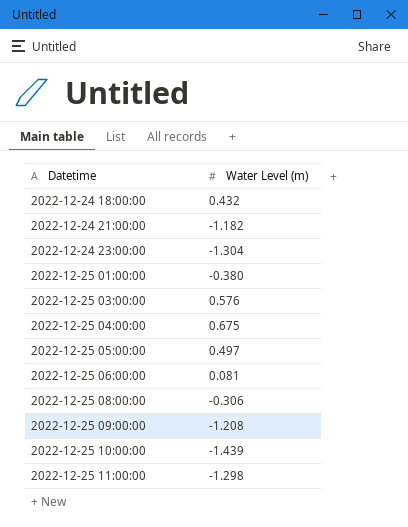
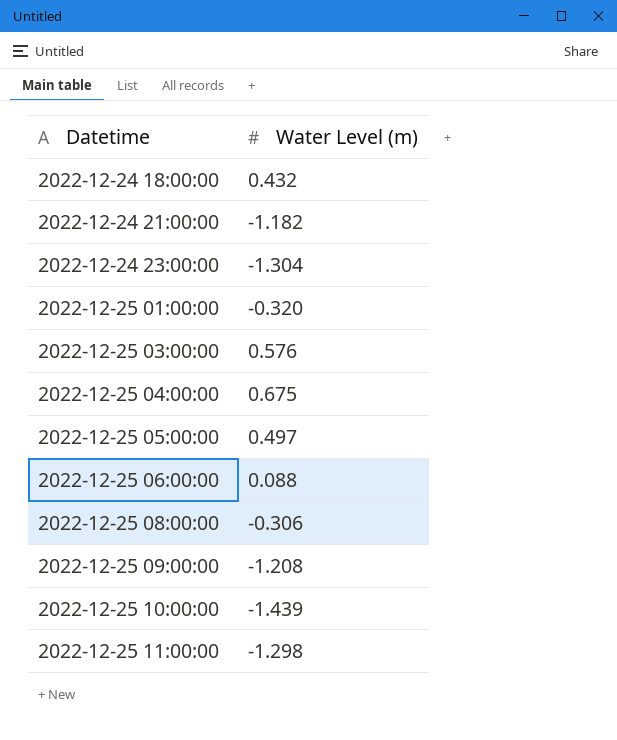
2022-12-25 01:00:00 | Water Level (m): -0.380 -> -0.320
2022-12-25 06:00:00 | Water Level (m): 0.081 -> 0.088

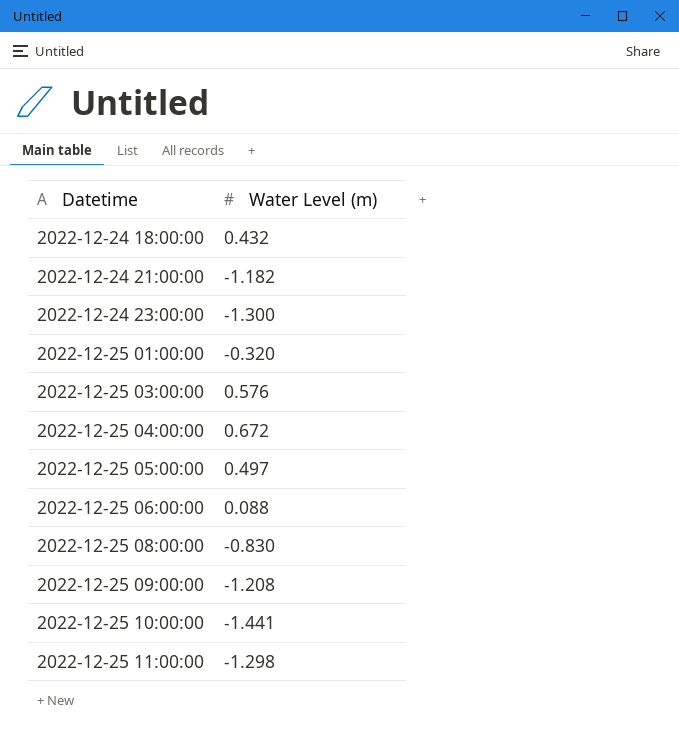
2022-12-24 23:00:00 | Water Level (m): -1.304 -> -1.300
2022-12-25 04:00:00 | Water Level (m): 0.675 -> 0.672
2022-12-25 08:00:00 | Water Level (m): -0.306 -> -0.830
2022-12-25 10:00:00 | Water Level (m): -1.439 -> -1.441

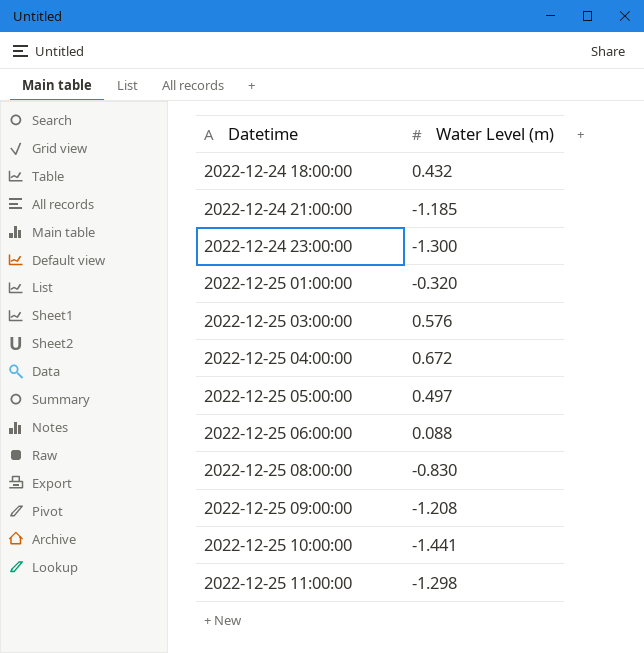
2022-12-24 21:00:00 | Water Level (m): -1.182 -> -1.185

